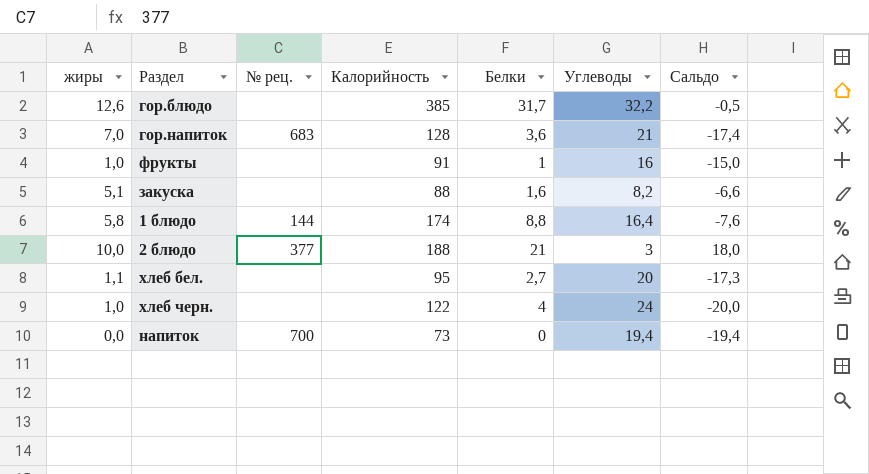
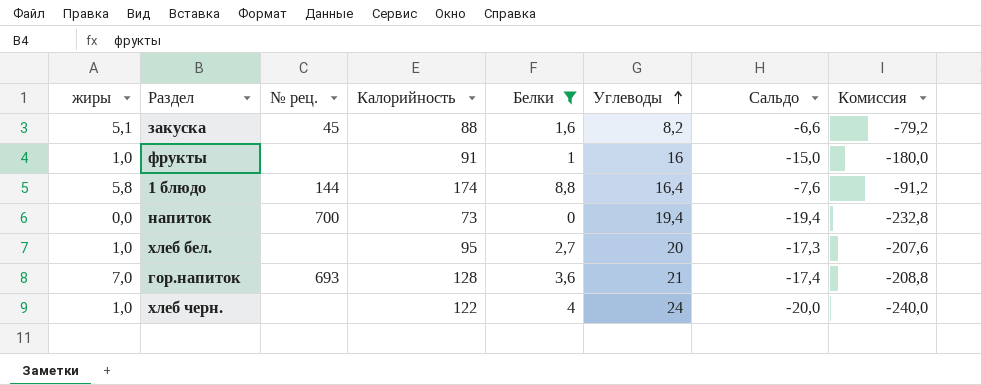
filter: none -> Белки <= 8,8
row order: none -> Углеводы ascending
column Комиссия | formula: none -> [Сальдо] * 12
закуска | № рец.: none -> 45
хлеб бел. | жиры: 1,1 -> 1,0
гор.напиток | № рец.: 683 -> 693

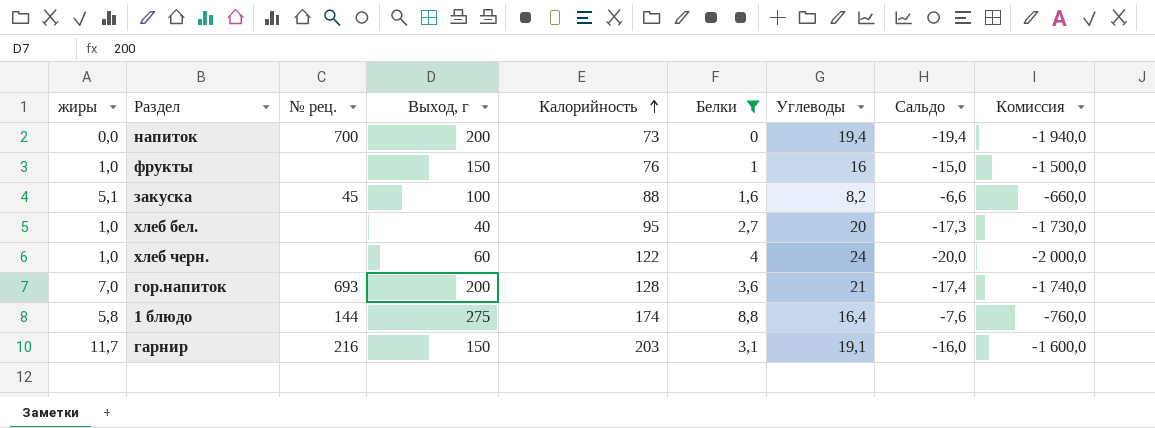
row order: Углеводы ascending -> Калорийность ascending
column Выход, г | position: none -> 4
column Комиссия | formula: [Сальдо] * 12 -> [Сальдо] * 100
фрукты | Калорийность: 91 -> 76
row гарнир: none -> 11,7 | 216 | 150 | 203 | 3,1 | 19,1 | -16,0 | -1 600,0

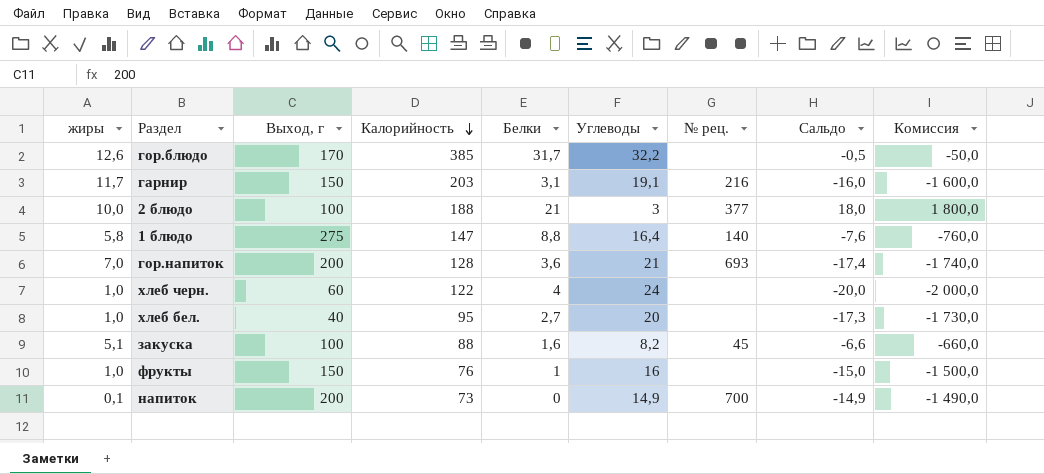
filter: Белки <= 8,8 -> none
row order: Калорийность ascending -> Калорийность descending
column № рец. | position: 3 -> 7
1 блюдо | Калорийность: 174 -> 147
1 блюдо | № рец.: 144 -> 140
напиток | жиры: 0,0 -> 0,1
напиток | Углеводы: 19,4 -> 14,9
напиток | Сальдо: -19,4 -> -14,9
напиток | Комиссия: -1 940,0 -> -1 490,0

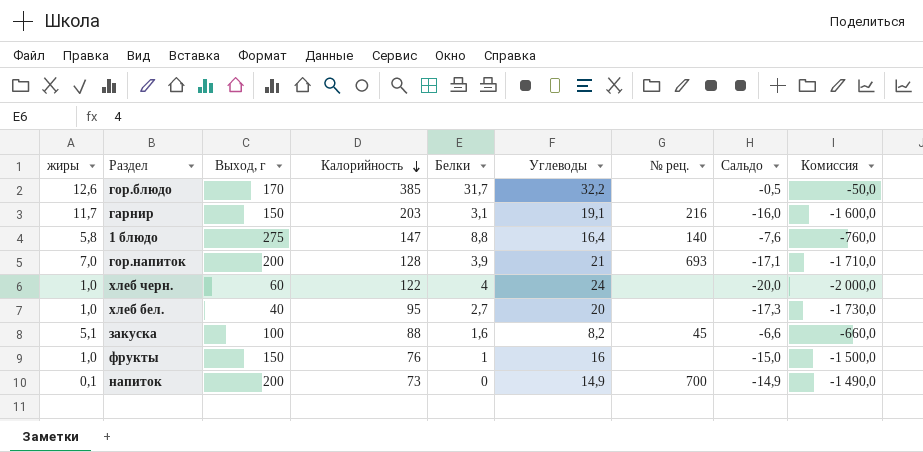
row 2 блюдо: 10,0 | 100 | 188 | 21 | 3 | 377 | 18,0 | 1 800,0 -> none
гор.напиток | Белки: 3,6 -> 3,9
гор.напиток | Сальдо: -17,4 -> -17,1
гор.напиток | Комиссия: -1 740,0 -> -1 710,0

